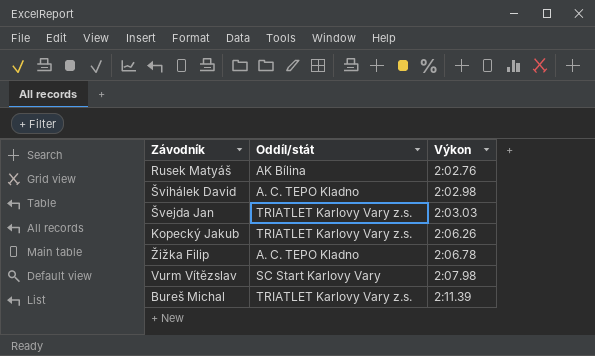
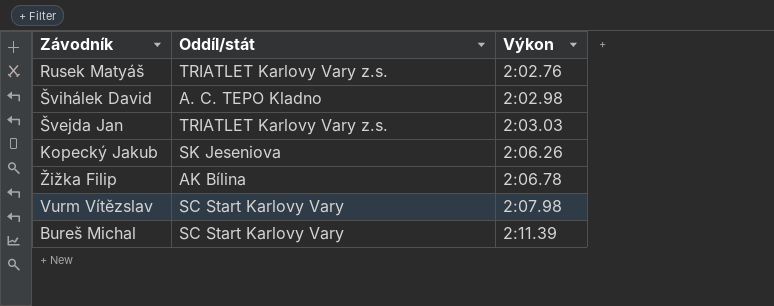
Rusek Matyáš | Oddíl/stát: AK Bílina -> TRIATLET Karlovy Vary z.s.
Kopecký Jakub | Oddíl/stát: TRIATLET Karlovy Vary z.s. -> SK Jeseniova
Žižka Filip | Oddíl/stát: A. C. TEPO Kladno -> AK Bílina
Bureš Michal | Oddíl/stát: TRIATLET Karlovy Vary z.s. -> SC Start Karlovy Vary

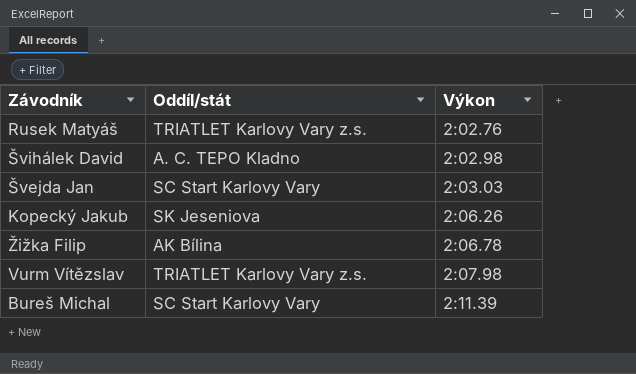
Švejda Jan | Oddíl/stát: TRIATLET Karlovy Vary z.s. -> SC Start Karlovy Vary
Vurm Vítězslav | Oddíl/stát: SC Start Karlovy Vary -> TRIATLET Karlovy Vary z.s.

